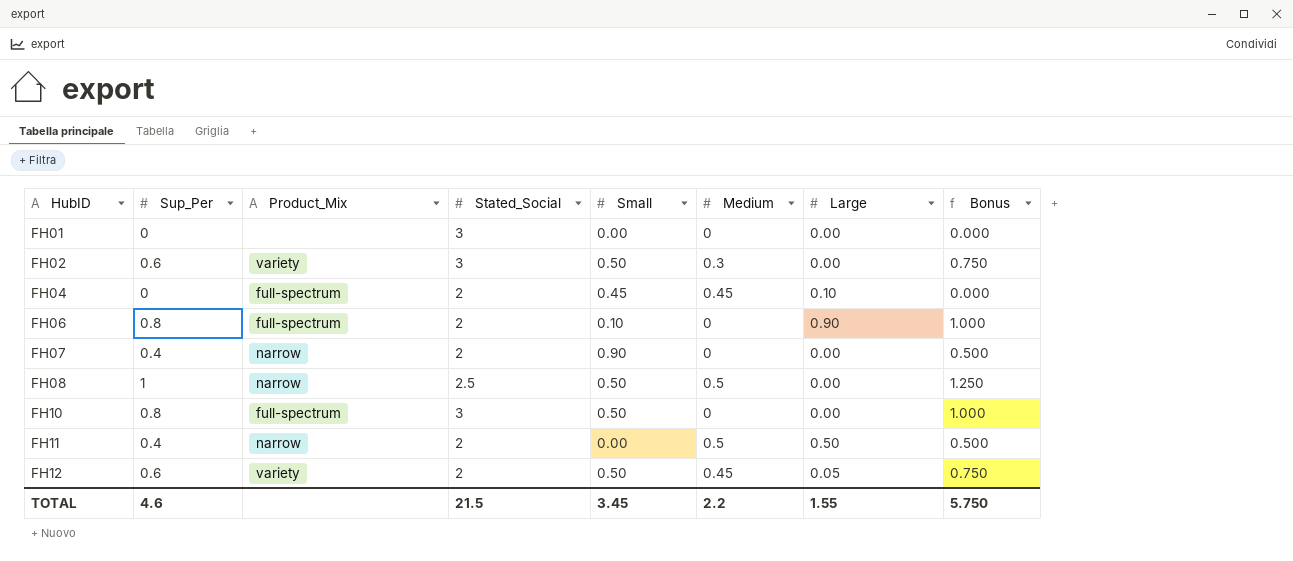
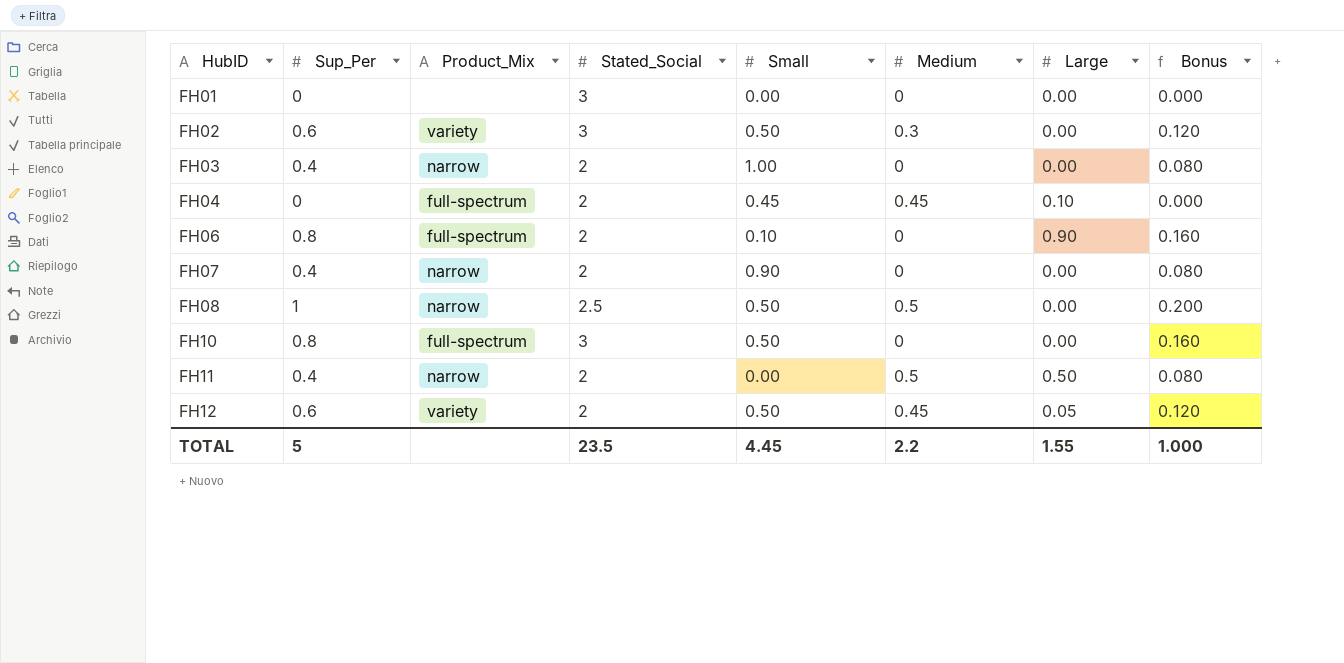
column Bonus | formula: [Sup_Per] * 1.25 -> [Sup_Per] * 0.2
row FH03: none -> 0.4 | narrow | 2 | 1.00 | 0 | 0.00 | 0.080
TOTAL | Sup_Per: 4.6 -> 5
TOTAL | Stated_Social: 21.5 -> 23.5
TOTAL | Small: 3.45 -> 4.45
TOTAL | Bonus: 5.750 -> 1.000

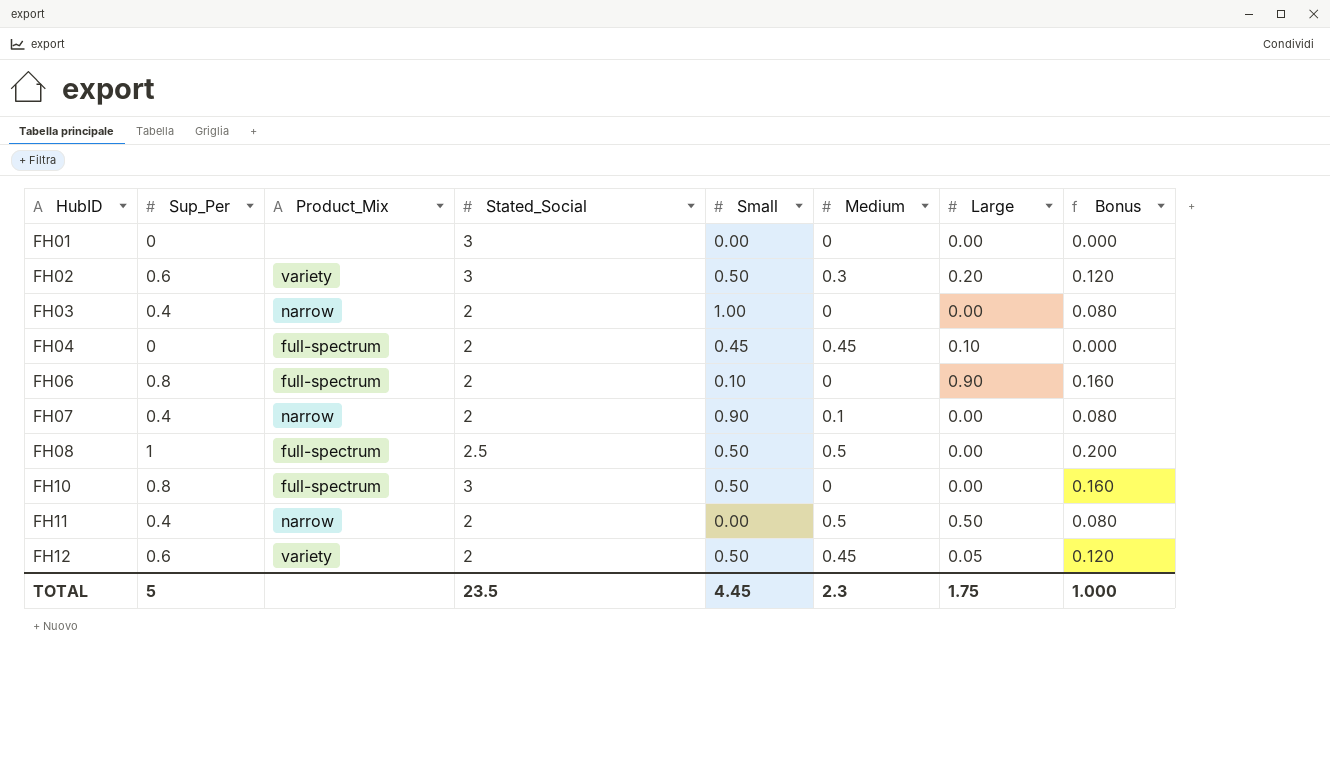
FH02 | Large: 0.00 -> 0.20
FH07 | Medium: 0 -> 0.1
FH08 | Product_Mix: narrow -> full-spectrum
TOTAL | Medium: 2.2 -> 2.3
TOTAL | Large: 1.55 -> 1.75

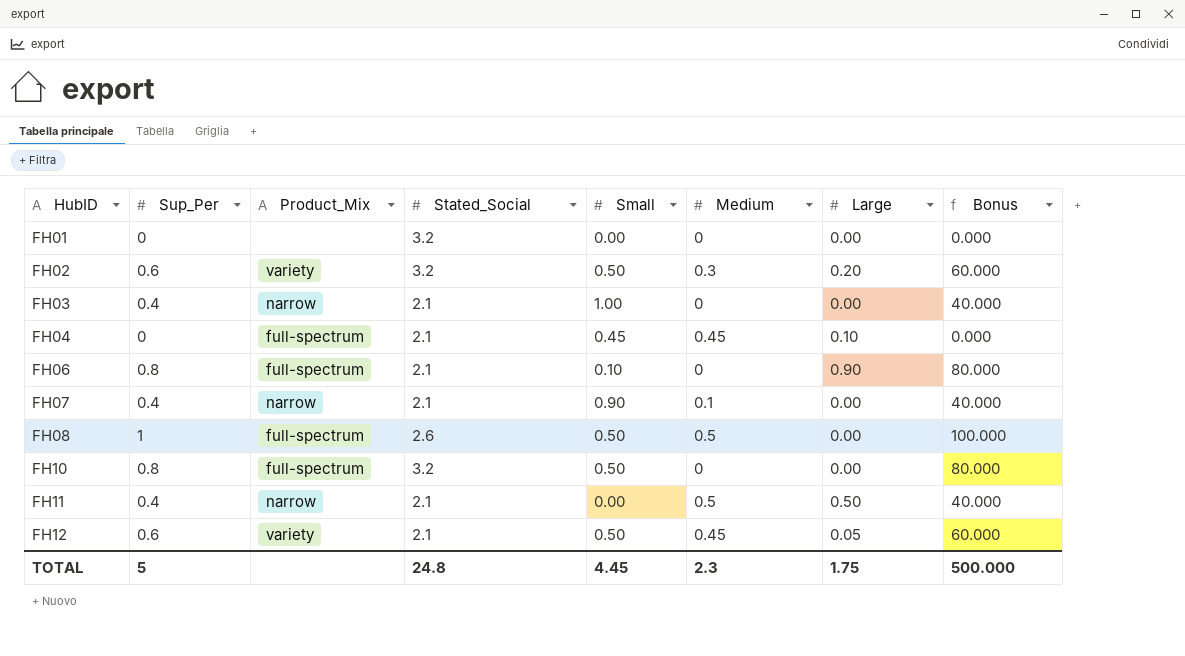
column Bonus | formula: [Sup_Per] * 0.2 -> [Sup_Per] * 100
FH01 | Stated_Social: 3 -> 3.2
FH02 | Stated_Social: 3 -> 3.2
FH03 | Stated_Social: 2 -> 2.1
FH04 | Stated_Social: 2 -> 2.1
FH06 | Stated_Social: 2 -> 2.1
FH07 | Stated_Social: 2 -> 2.1
FH08 | Stated_Social: 2.5 -> 2.6
FH10 | Stated_Social: 3 -> 3.2
FH11 | Stated_Social: 2 -> 2.1
FH12 | Stated_Social: 2 -> 2.1
TOTAL | Stated_Social: 23.5 -> 24.8
TOTAL | Bonus: 1.000 -> 500.000

